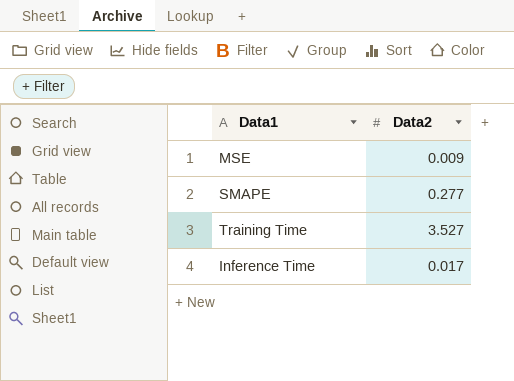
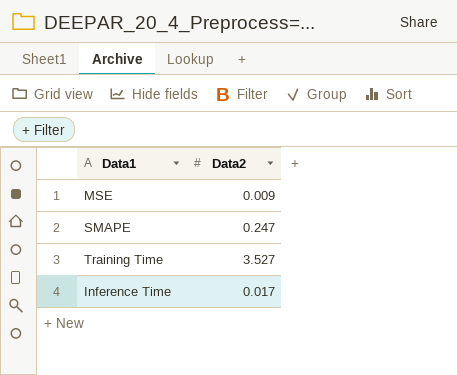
SMAPE | Data2: 0.277 -> 0.247

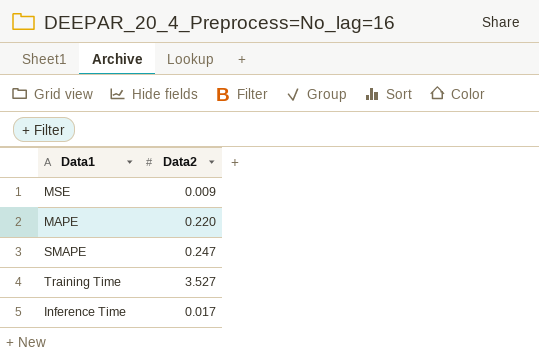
row MAPE: none -> 0.220

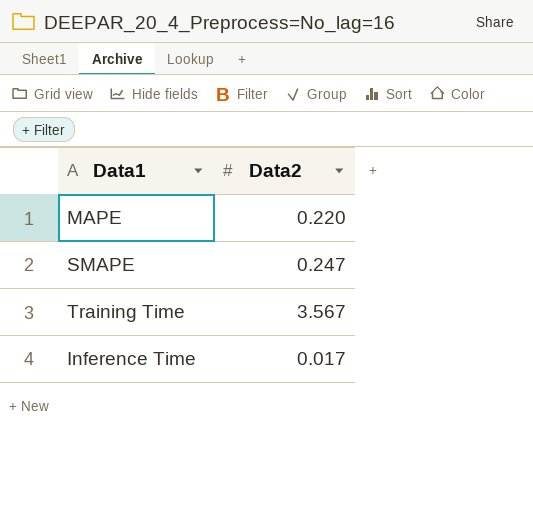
row MSE: 0.009 -> none
Training Time | Data2: 3.527 -> 3.567

